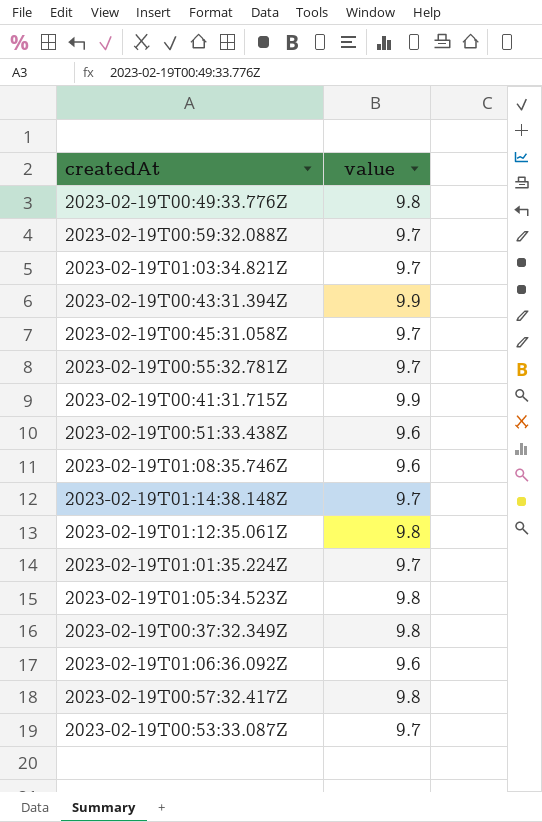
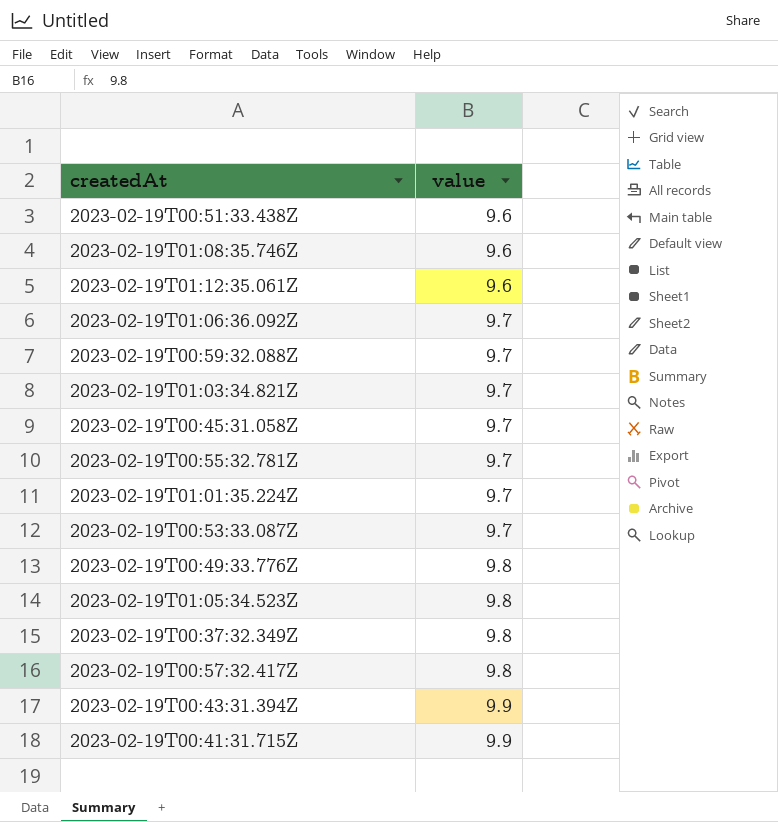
row order: none -> value ascending
row 2023-02-19T01:14:38.148Z: 9.7 -> none
2023-02-19T01:12:35.061Z | value: 9.8 -> 9.6
2023-02-19T01:06:36.092Z | value: 9.6 -> 9.7

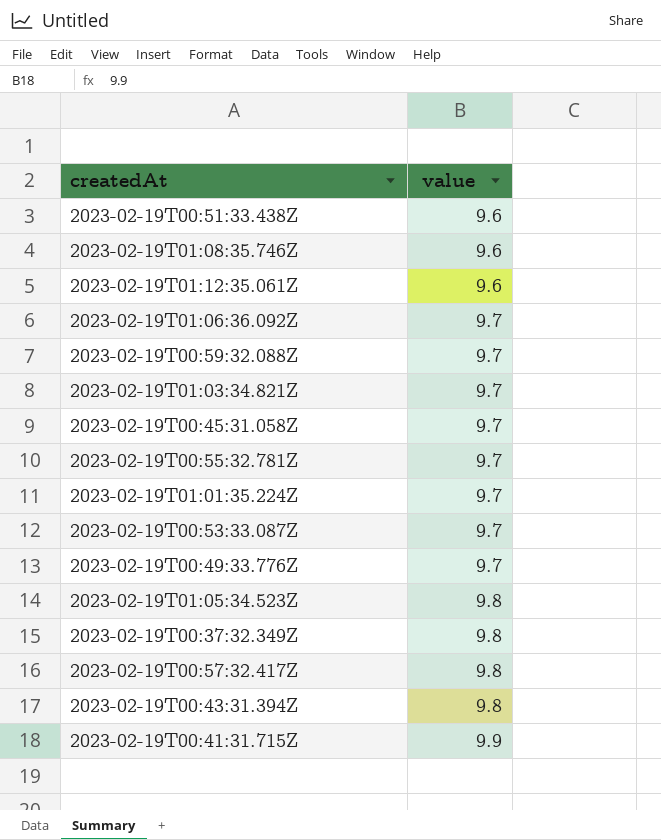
2023-02-19T00:49:33.776Z | value: 9.8 -> 9.7
2023-02-19T00:43:31.394Z | value: 9.9 -> 9.8

